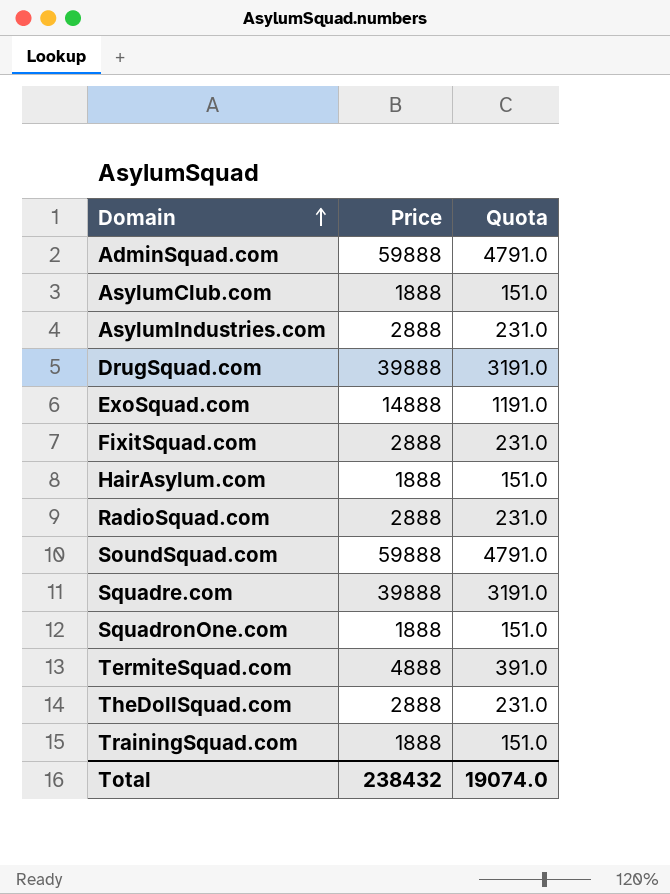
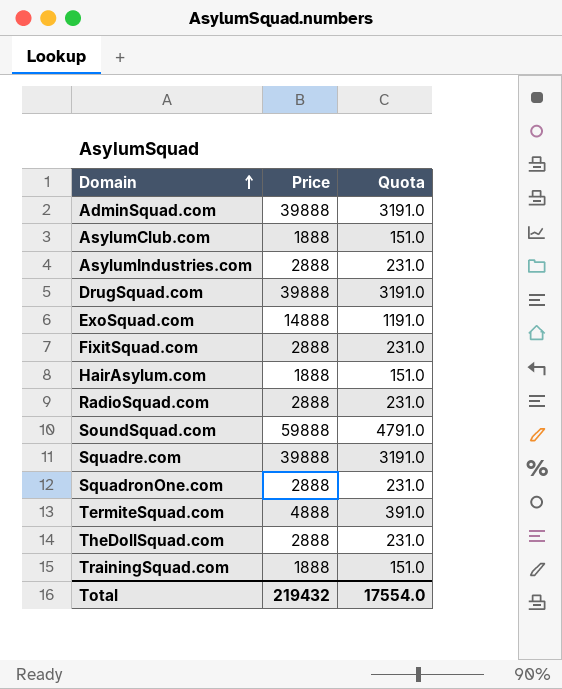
AdminSquad.com | Price: 59888 -> 39888
AdminSquad.com | Quota: 4791.0 -> 3191.0
SquadronOne.com | Price: 1888 -> 2888
SquadronOne.com | Quota: 151.0 -> 231.0
Total | Price: 238432 -> 219432
Total | Quota: 19074.0 -> 17554.0

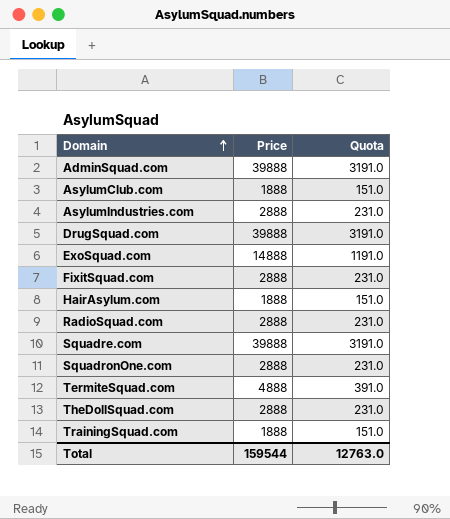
row SoundSquad.com: 59888 | 4791.0 -> none
Total | Price: 219432 -> 159544
Total | Quota: 17554.0 -> 12763.0

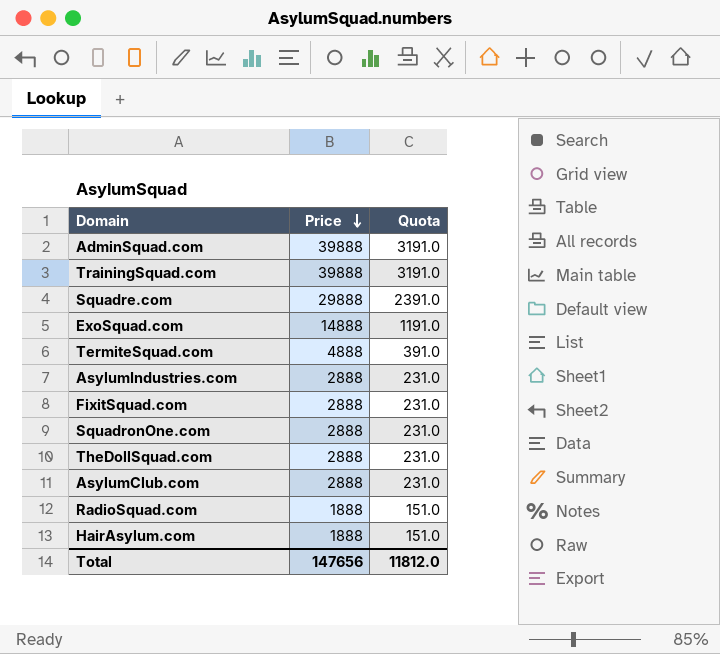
row order: Domain ascending -> Price descending
row DrugSquad.com: 39888 | 3191.0 -> none
TrainingSquad.com | Price: 1888 -> 39888
TrainingSquad.com | Quota: 151.0 -> 3191.0
Squadre.com | Price: 39888 -> 29888
Squadre.com | Quota: 3191.0 -> 2391.0
AsylumClub.com | Price: 1888 -> 2888
AsylumClub.com | Quota: 151.0 -> 231.0
RadioSquad.com | Price: 2888 -> 1888
RadioSquad.com | Quota: 231.0 -> 151.0
Total | Price: 159544 -> 147656
Total | Quota: 12763.0 -> 11812.0

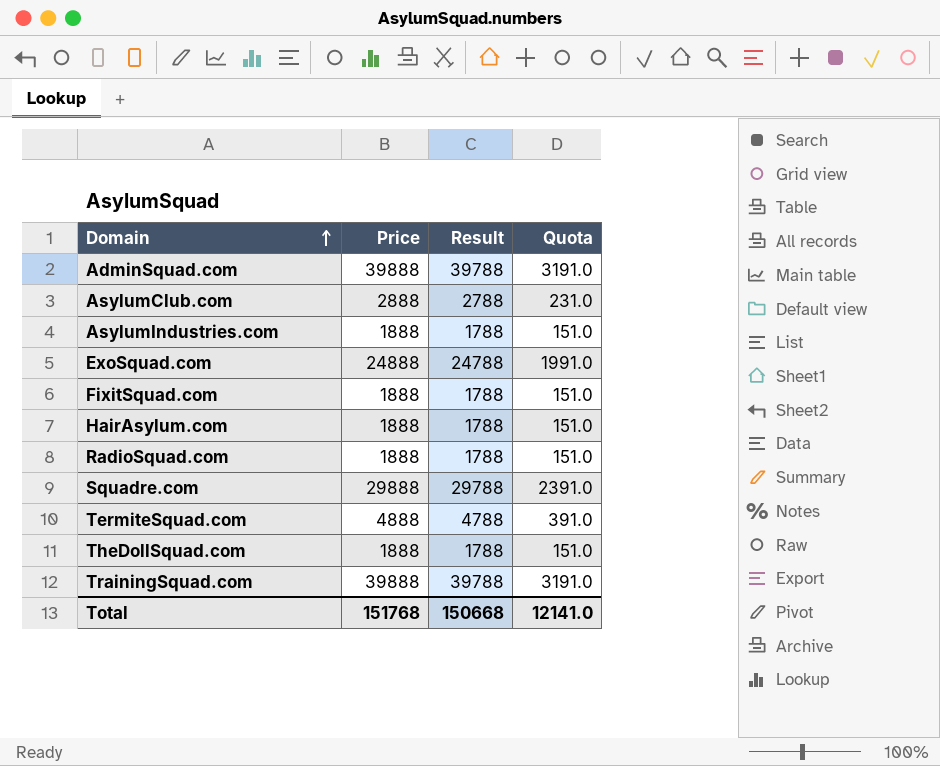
row order: Price descending -> Domain ascending
column Result | formula: none -> [Price] - 100
row SquadronOne.com: 2888 | 231.0 -> none
AsylumIndustries.com | Price: 2888 -> 1888
AsylumIndustries.com | Quota: 231.0 -> 151.0
ExoSquad.com | Price: 14888 -> 24888
ExoSquad.com | Quota: 1191.0 -> 1991.0
FixitSquad.com | Price: 2888 -> 1888
FixitSquad.com | Quota: 231.0 -> 151.0
TheDollSquad.com | Price: 2888 -> 1888
TheDollSquad.com | Quota: 231.0 -> 151.0
Total | Price: 147656 -> 151768
Total | Quota: 11812.0 -> 12141.0

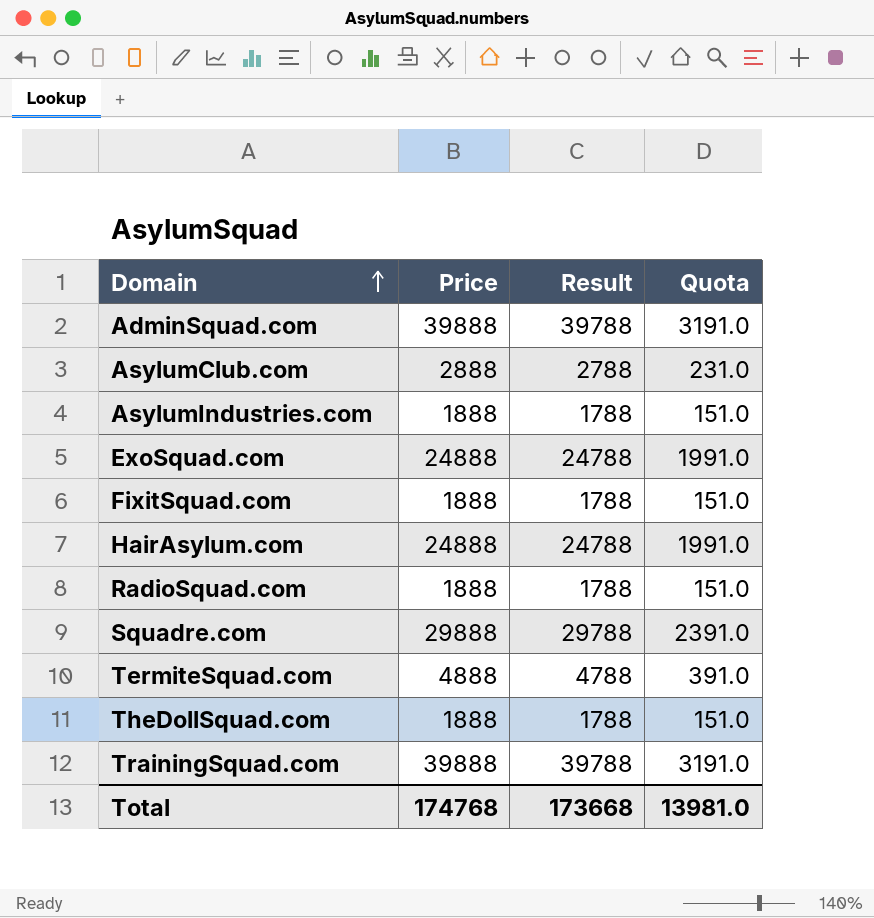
HairAsylum.com | Price: 1888 -> 24888
HairAsylum.com | Result: 1788 -> 24788
HairAsylum.com | Quota: 151.0 -> 1991.0
Total | Price: 151768 -> 174768
Total | Result: 150668 -> 173668
Total | Quota: 12141.0 -> 13981.0

